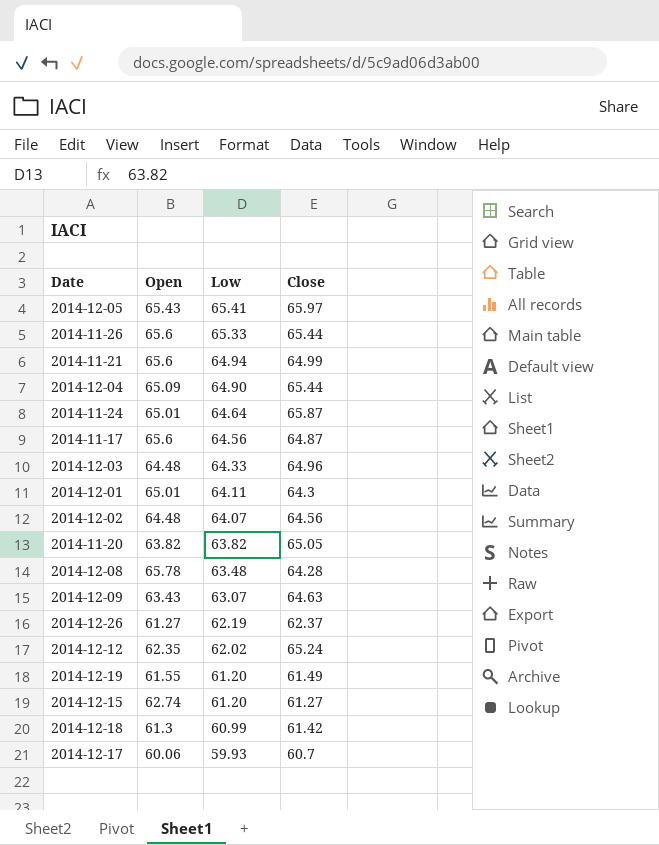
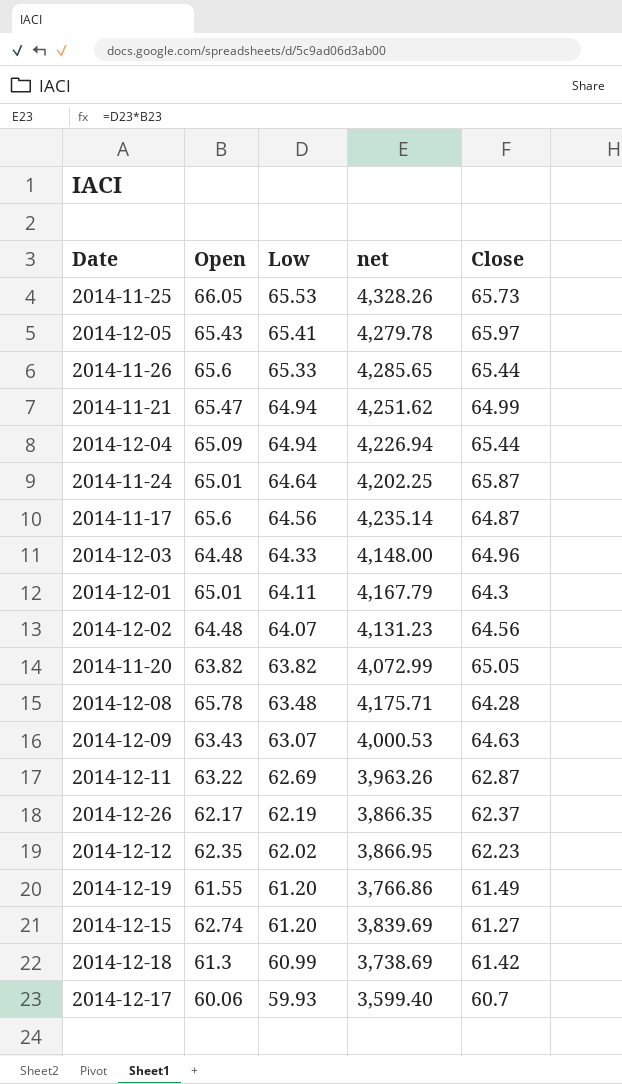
column net | formula: none -> [Open] * [Low]
row 2014-11-25: none -> 66.05 | 65.53 | 4,328.26 | 65.73
2014-11-21 | Open: 65.6 -> 65.47
2014-12-04 | Low: 64.90 -> 64.94
row 2014-12-11: none -> 63.22 | 62.69 | 3,963.26 | 62.87
2014-12-26 | Open: 61.27 -> 62.17
2014-12-12 | Close: 65.24 -> 62.23

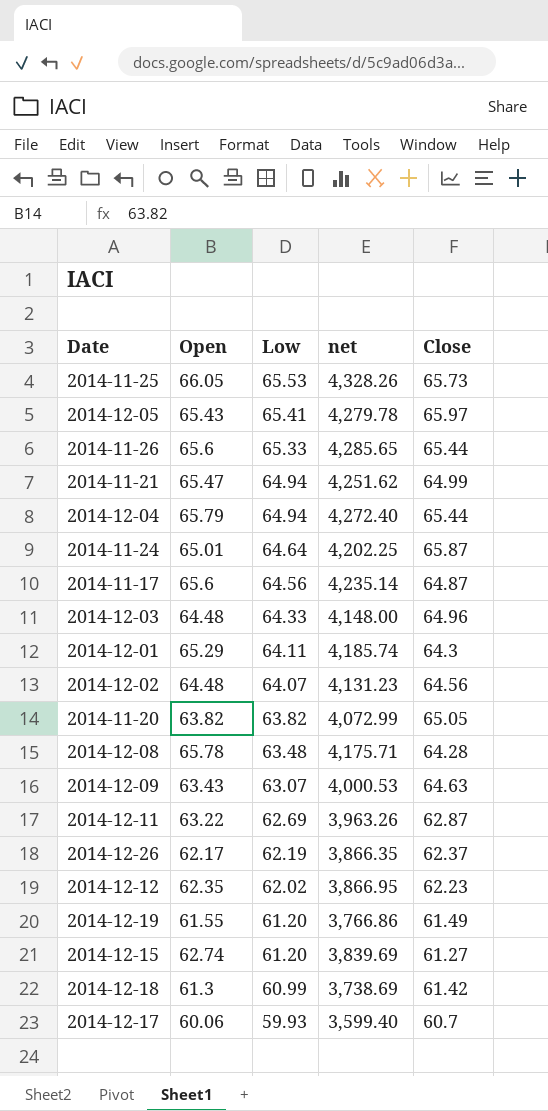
2014-12-04 | Open: 65.09 -> 65.79
2014-12-04 | net: 4,226.94 -> 4,272.40
2014-12-01 | Open: 65.01 -> 65.29
2014-12-01 | net: 4,167.79 -> 4,185.74

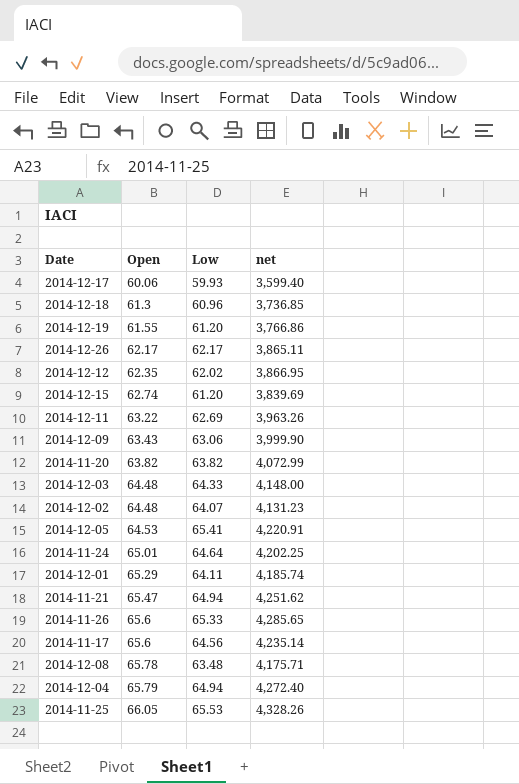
row order: Low descending -> Open ascending
column Close | position: 5 -> none
2014-12-18 | Low: 60.99 -> 60.96
2014-12-18 | net: 3,738.69 -> 3,736.85
2014-12-26 | Low: 62.19 -> 62.17
2014-12-26 | net: 3,866.35 -> 3,865.11
2014-12-09 | Low: 63.07 -> 63.06
2014-12-09 | net: 4,000.53 -> 3,999.90
2014-12-05 | Open: 65.43 -> 64.53
2014-12-05 | net: 4,279.78 -> 4,220.91

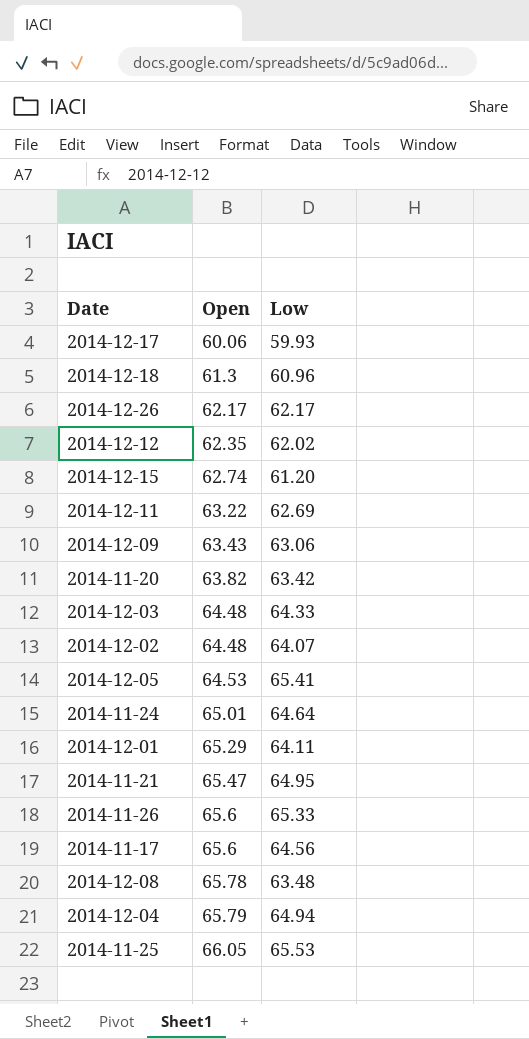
column net | formula: [Open] * [Low] -> none
row 2014-12-19: 61.55 | 61.20 | 3,766.86 -> none
2014-11-20 | Low: 63.82 -> 63.42
2014-11-21 | Low: 64.94 -> 64.95

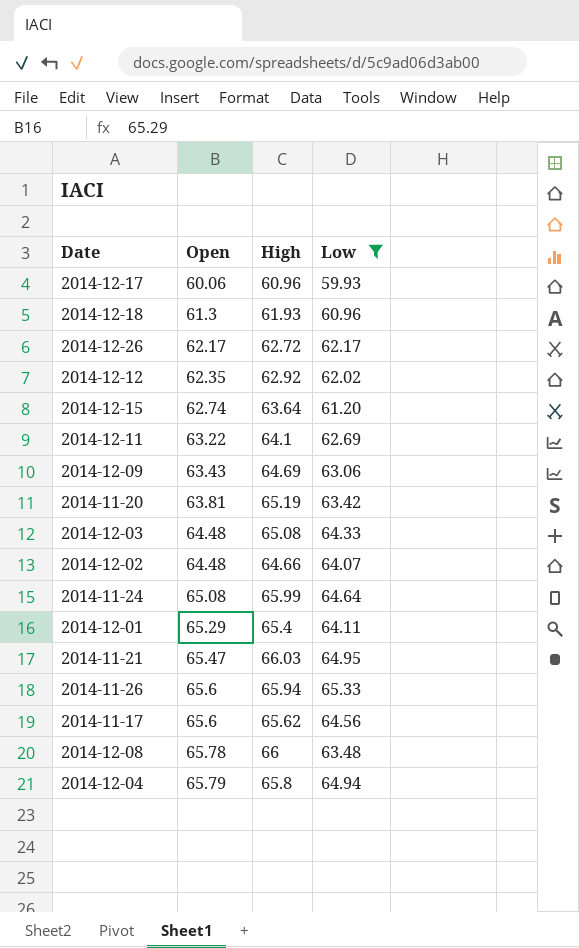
filter: none -> Low <= 65.33
column High | position: none -> 3
2014-11-20 | Open: 63.82 -> 63.81
2014-11-24 | Open: 65.01 -> 65.08

